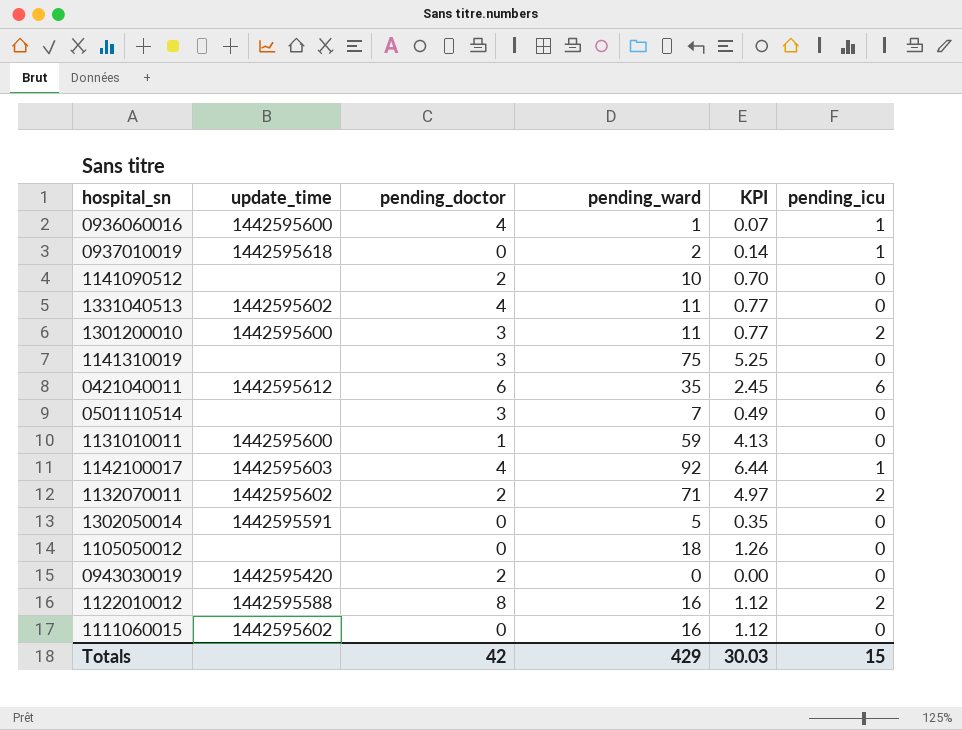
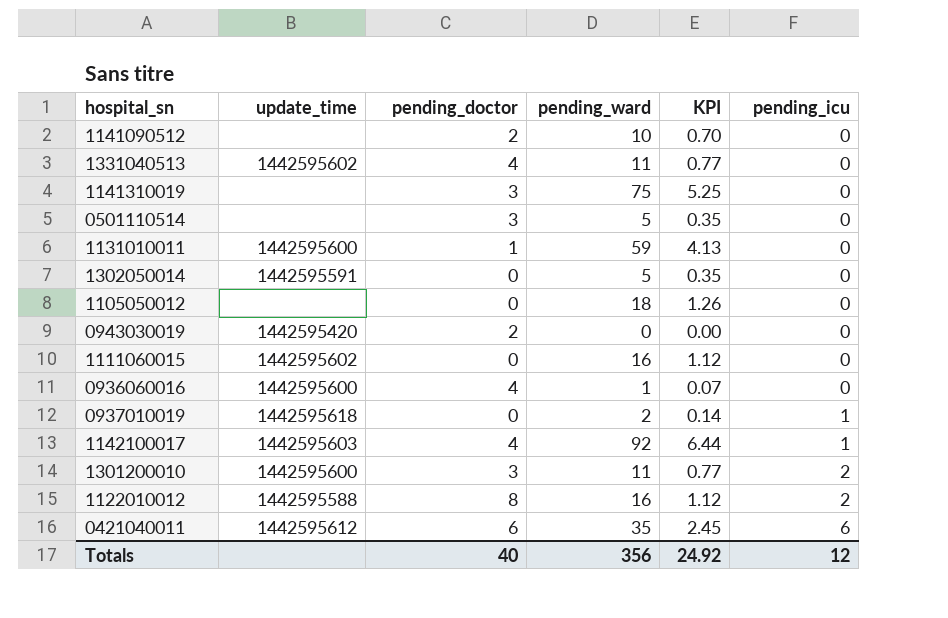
row order: none -> pending_icu ascending
row 1132070011: 1442595602 | 2 | 71 | 4.97 | 2 -> none
0501110514 | pending_ward: 7 -> 5
0501110514 | KPI: 0.49 -> 0.35
0936060016 | pending_icu: 1 -> 0
Totals | pending_doctor: 42 -> 40
Totals | pending_ward: 429 -> 356
Totals | KPI: 30.03 -> 24.92
Totals | pending_icu: 15 -> 12

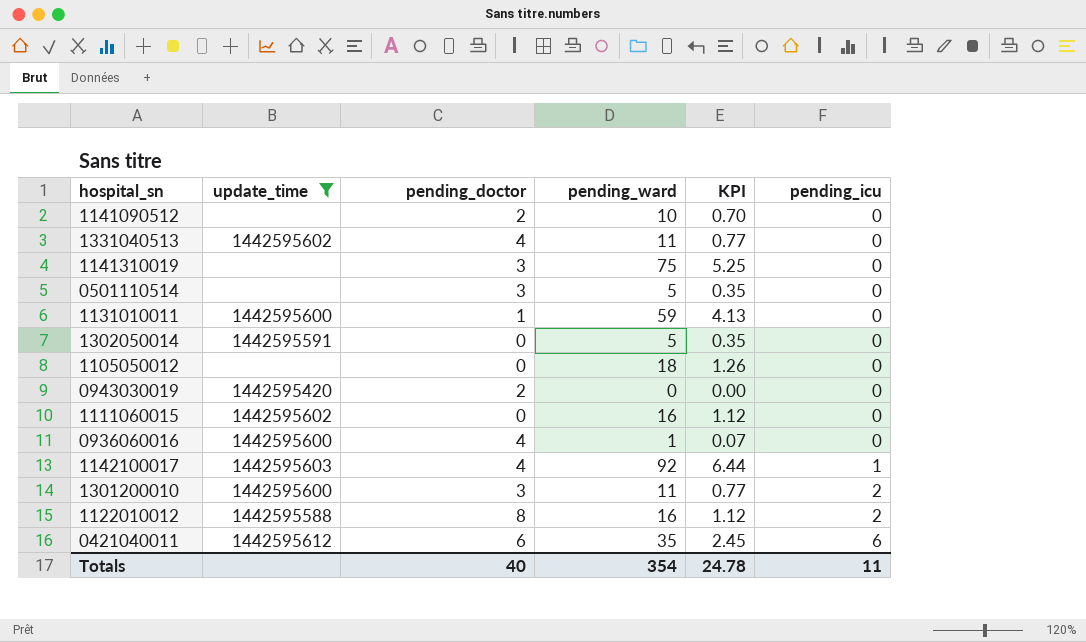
filter: none -> update_time != 1442595618
Totals | pending_ward: 356 -> 354
Totals | KPI: 24.92 -> 24.78
Totals | pending_icu: 12 -> 11

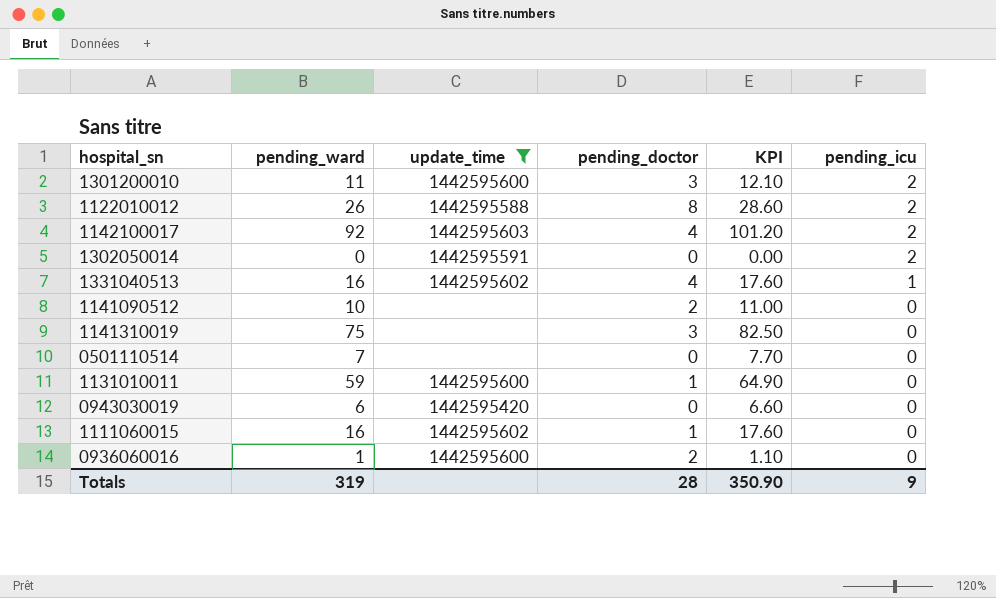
row order: pending_icu ascending -> pending_icu descending
column pending_ward | position: 4 -> 2
column KPI | formula: [pending_ward] * 0.07 -> [pending_ward] * 1.1
row 1105050012: none | 0 | 18 | 1.26 | 0 -> none
row 0421040011: 1442595612 | 6 | 35 | 2.45 | 6 -> none
1122010012 | pending_ward: 16 -> 26
1142100017 | pending_icu: 1 -> 2
1302050014 | pending_ward: 5 -> 0
1302050014 | pending_icu: 0 -> 2
1331040513 | pending_ward: 11 -> 16
1331040513 | pending_icu: 0 -> 1
0501110514 | pending_ward: 5 -> 7
0501110514 | pending_doctor: 3 -> 0
0943030019 | pending_ward: 0 -> 6
0943030019 | pending_doctor: 2 -> 0
1111060015 | pending_doctor: 0 -> 1
0936060016 | pending_doctor: 4 -> 2
Totals | pending_ward: 354 -> 319
Totals | pending_doctor: 40 -> 28
Totals | KPI: 24.78 -> 350.90
Totals | pending_icu: 11 -> 9

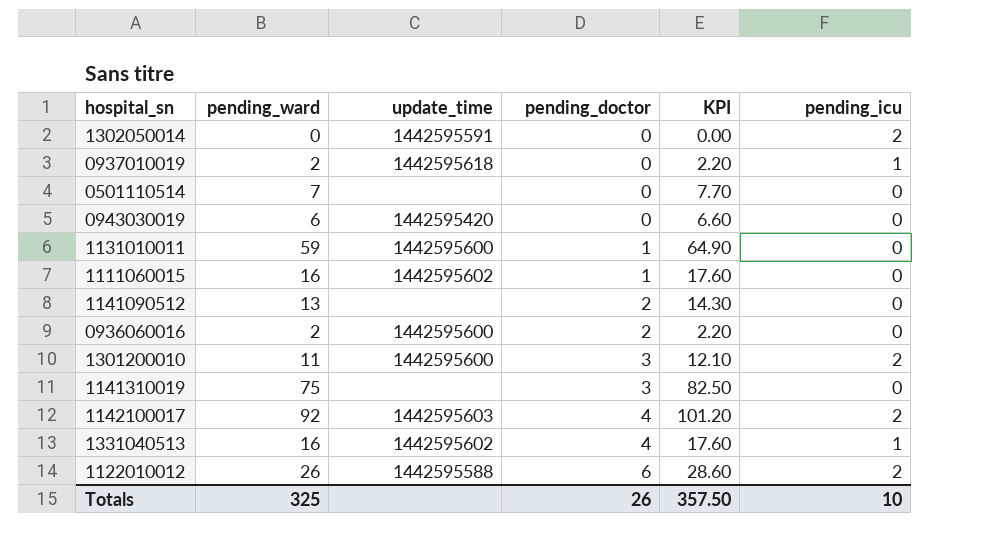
filter: update_time != 1442595618 -> none
row order: pending_icu descending -> pending_doctor ascending
1141090512 | pending_ward: 10 -> 13
1141090512 | KPI: 11.00 -> 14.30
0936060016 | pending_ward: 1 -> 2
0936060016 | KPI: 1.10 -> 2.20
1122010012 | pending_doctor: 8 -> 6
Totals | pending_ward: 319 -> 325
Totals | pending_doctor: 28 -> 26
Totals | KPI: 350.90 -> 357.50
Totals | pending_icu: 9 -> 10

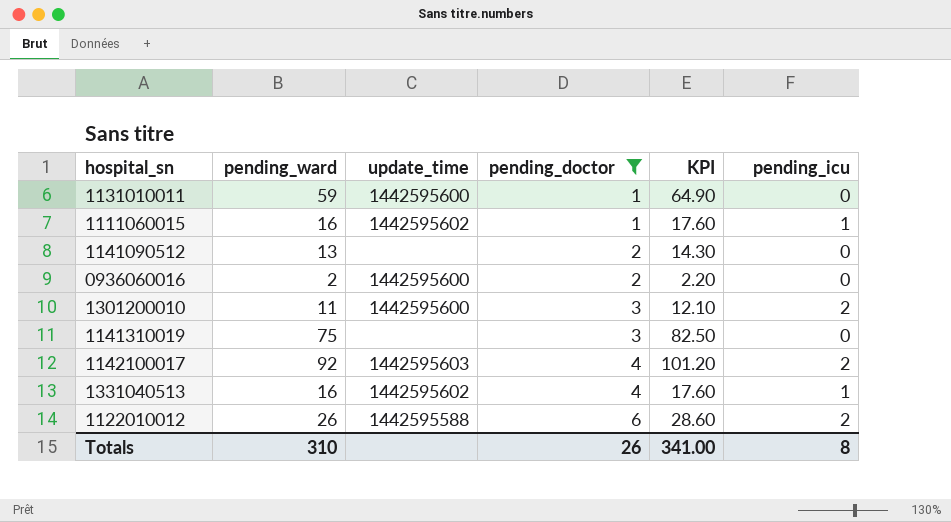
filter: none -> pending_doctor != 0
1111060015 | pending_icu: 0 -> 1
Totals | pending_ward: 325 -> 310
Totals | KPI: 357.50 -> 341.00
Totals | pending_icu: 10 -> 8

